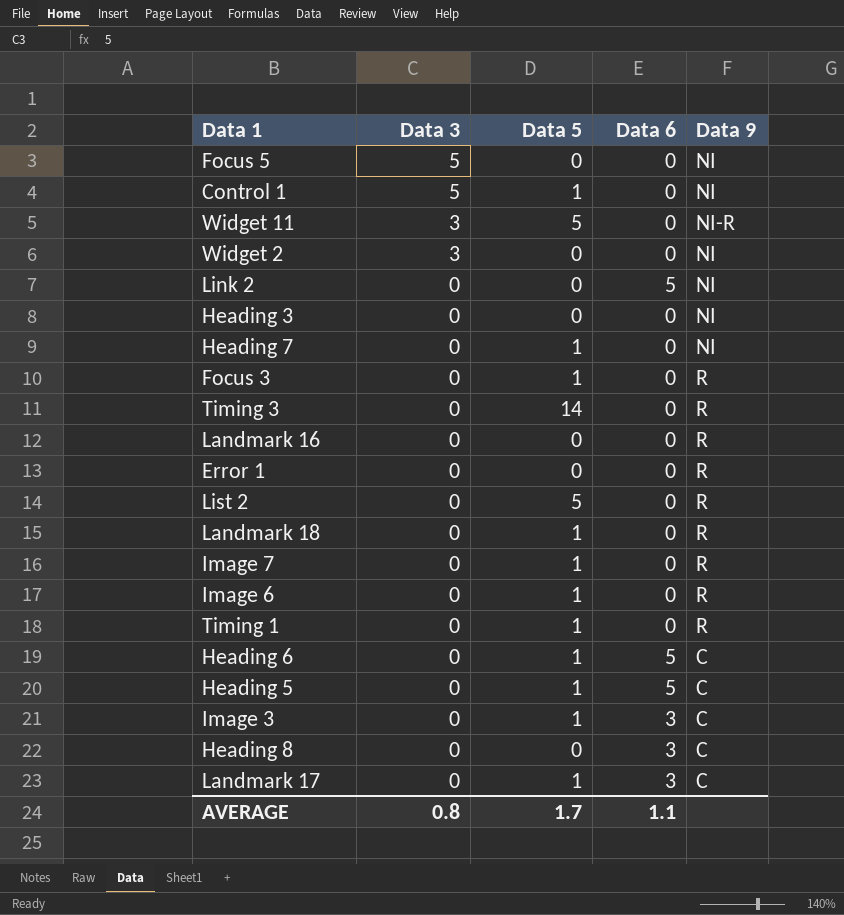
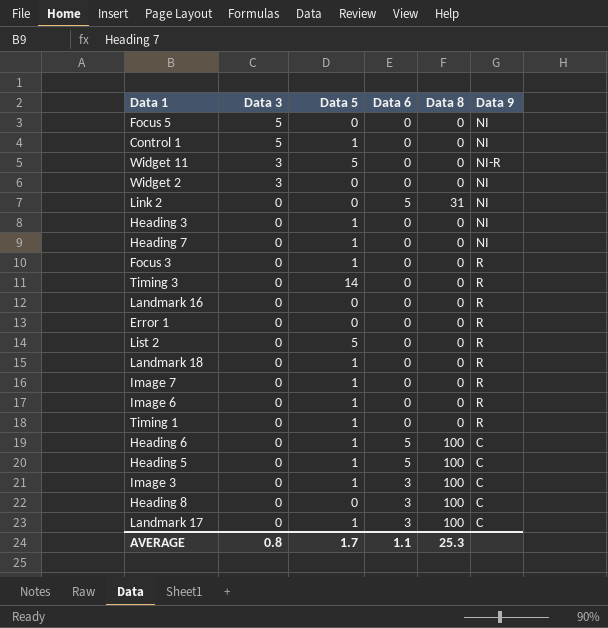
column Data 8 | position: none -> 5
Heading 3 | Data 5: 0 -> 1

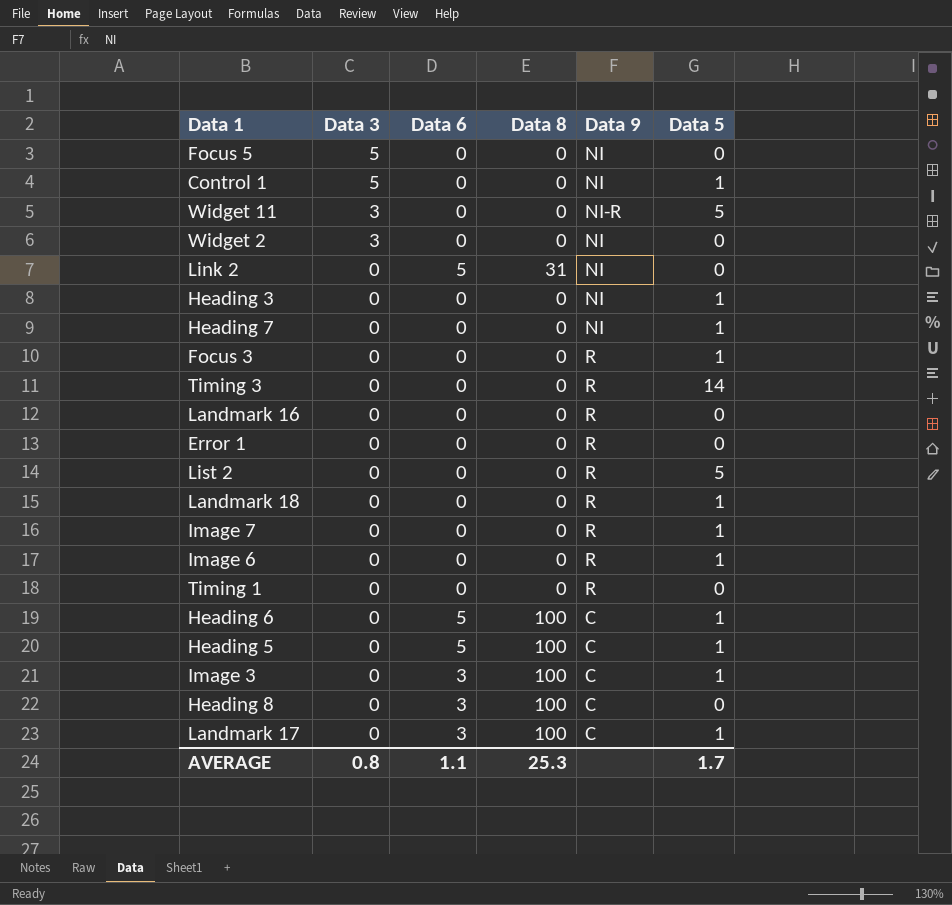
column Data 5 | position: 3 -> 6
Timing 1 | Data 5: 1 -> 0

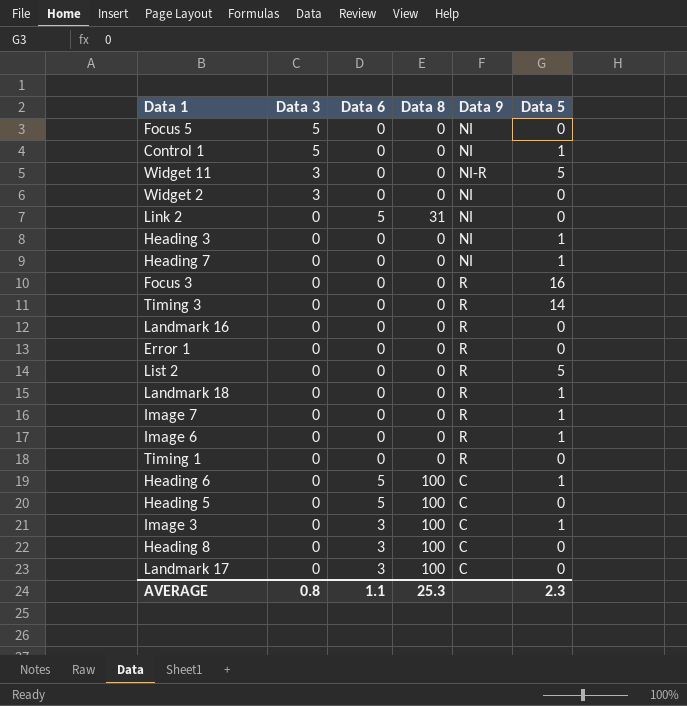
Focus 3 | Data 5: 1 -> 16
Heading 5 | Data 5: 1 -> 0
Landmark 17 | Data 5: 1 -> 0
AVERAGE | Data 5: 1.7 -> 2.3

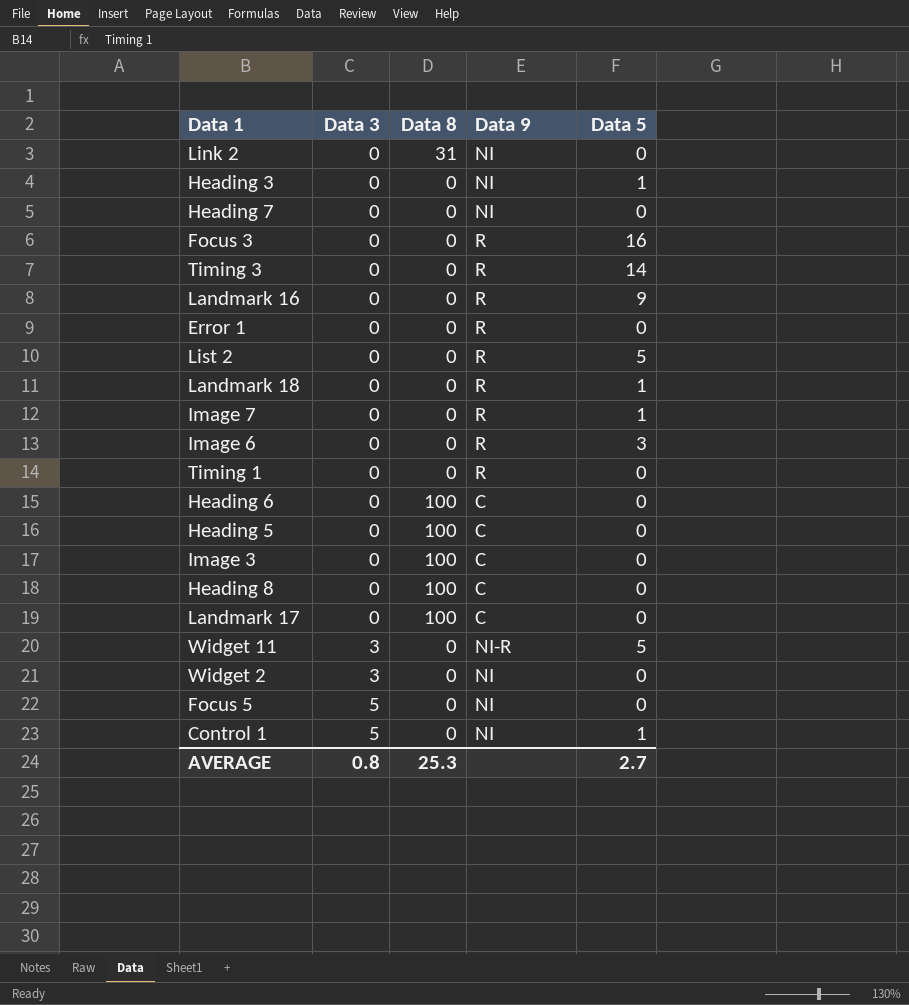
row order: Data 3 descending -> Data 3 ascending
column Data 6 | position: 3 -> none
Heading 7 | Data 5: 1 -> 0
Landmark 16 | Data 5: 0 -> 9
Image 6 | Data 5: 1 -> 3
Heading 6 | Data 5: 1 -> 0
Image 3 | Data 5: 1 -> 0
AVERAGE | Data 5: 2.3 -> 2.7

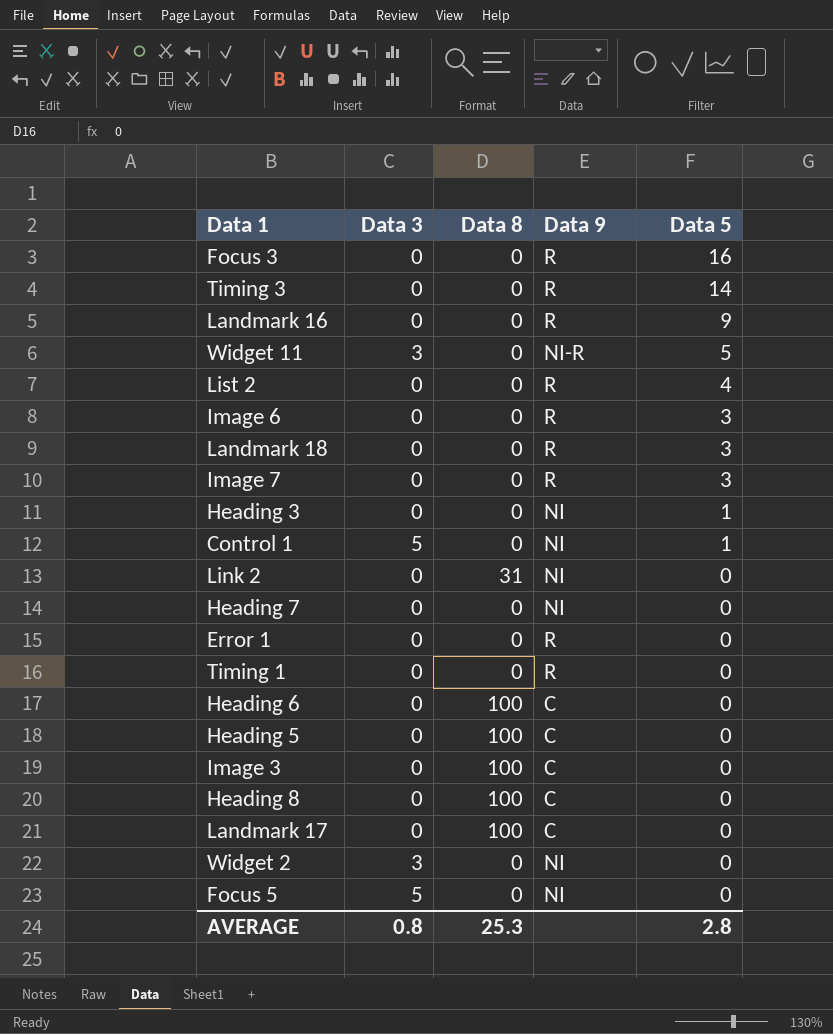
row order: Data 3 ascending -> Data 5 descending
List 2 | Data 5: 5 -> 4
Landmark 18 | Data 5: 1 -> 3
Image 7 | Data 5: 1 -> 3
AVERAGE | Data 5: 2.7 -> 2.8

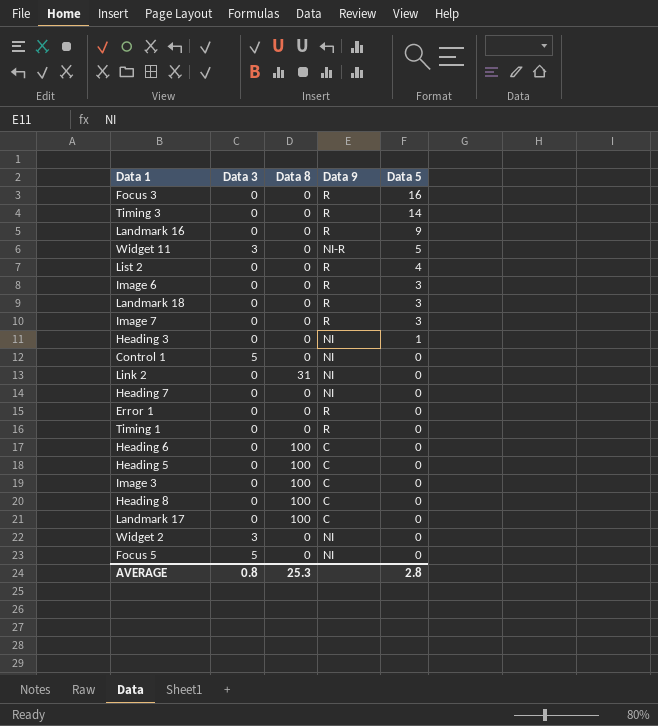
Control 1 | Data 5: 1 -> 0

